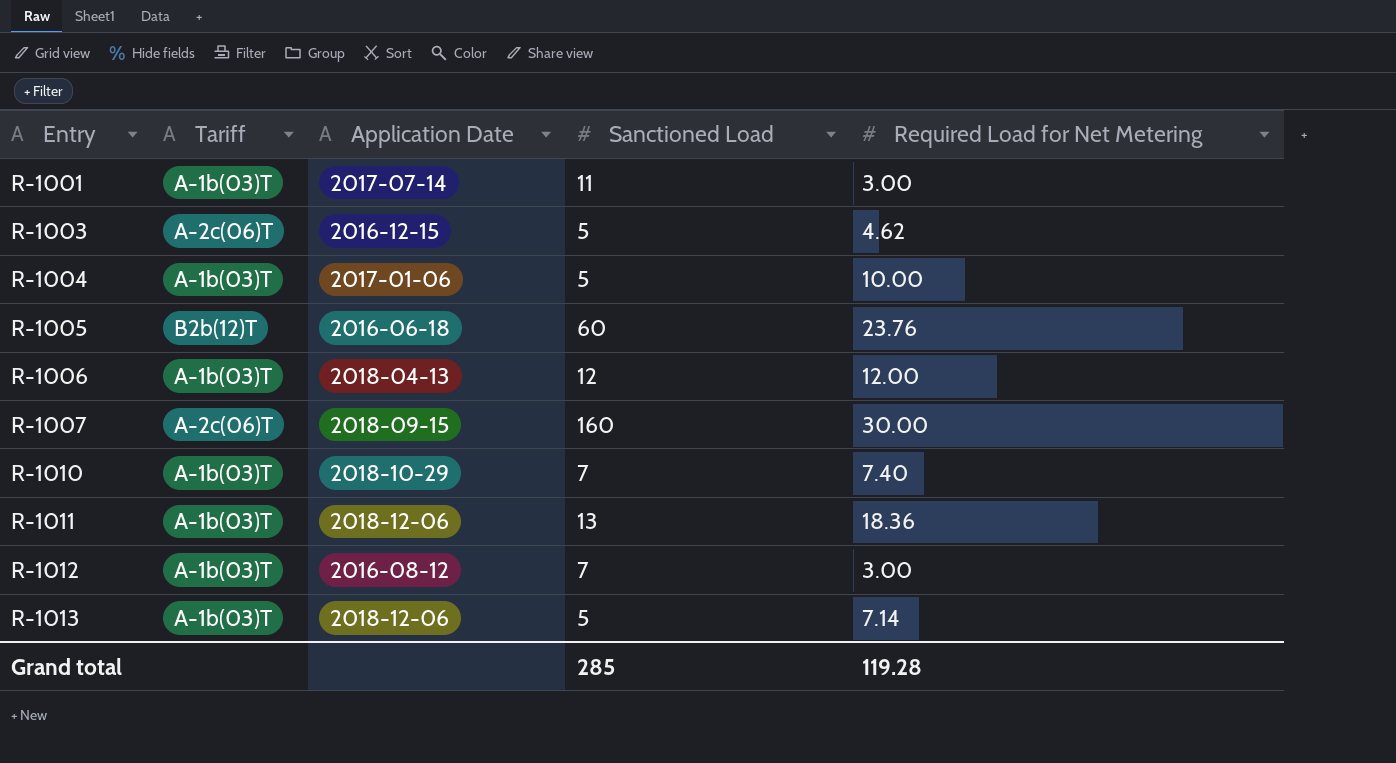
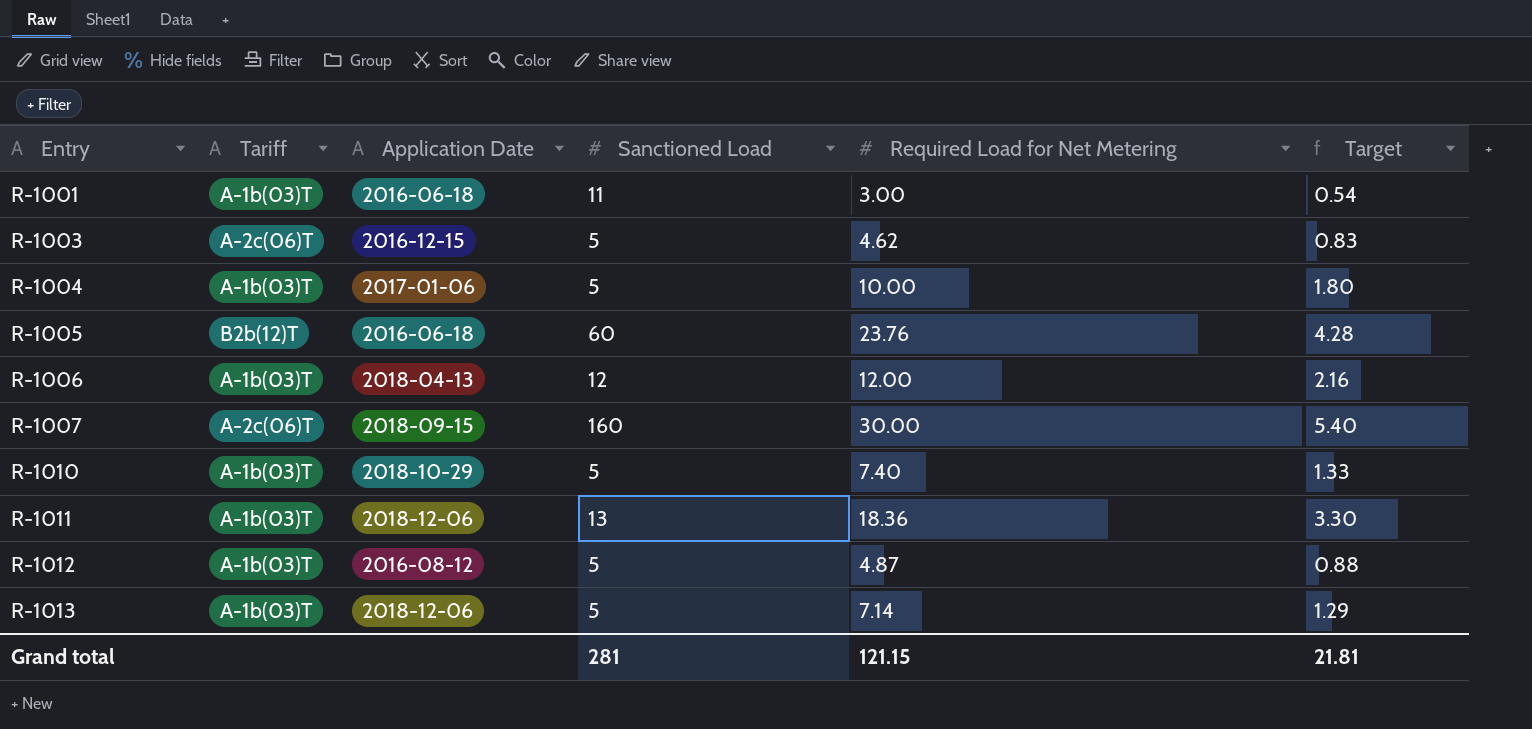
column Target | formula: none -> [Required Load for Net Metering] * 0.18
R-1001 | Application Date: 2017-07-14 -> 2016-06-18
R-1010 | Sanctioned Load: 7 -> 5
R-1012 | Sanctioned Load: 7 -> 5
R-1012 | Required Load for Net Metering: 3.00 -> 4.87
Grand total | Sanctioned Load: 285 -> 281
Grand total | Required Load for Net Metering: 119.28 -> 121.15

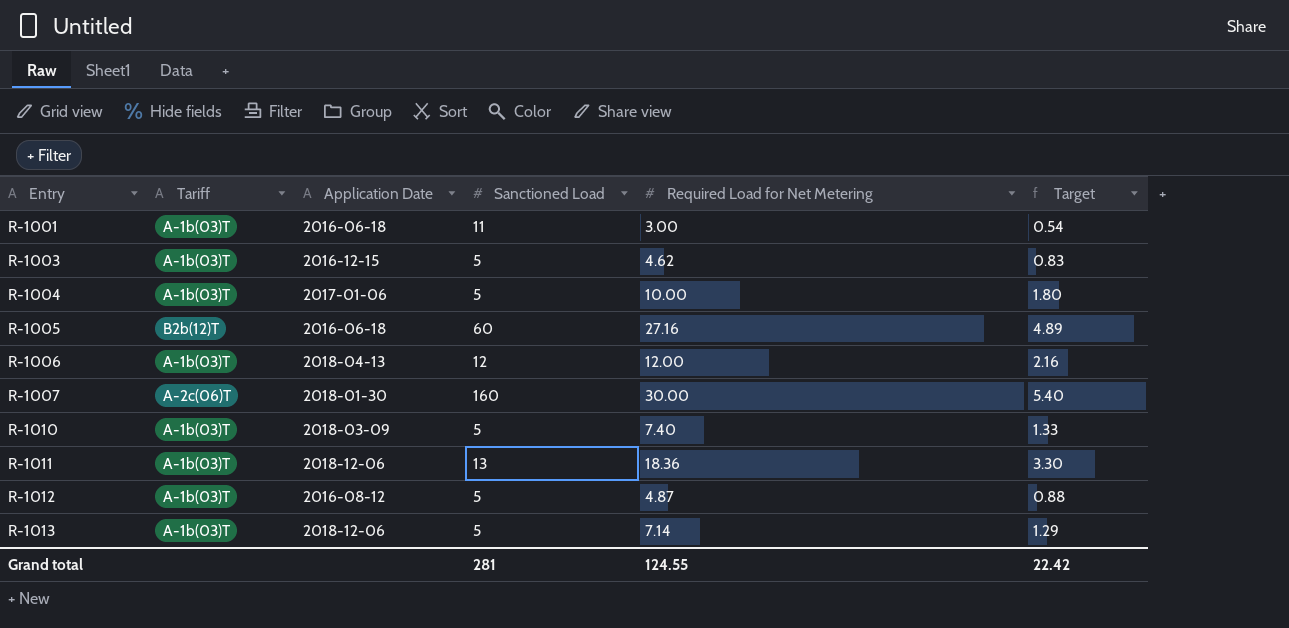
R-1003 | Tariff: A-2c(06)T -> A-1b(03)T
R-1005 | Required Load for Net Metering: 23.76 -> 27.16
R-1005 | Target: 4.28 -> 4.89
R-1007 | Application Date: 2018-09-15 -> 2018-01-30
R-1010 | Application Date: 2018-10-29 -> 2018-03-09
Grand total | Required Load for Net Metering: 121.15 -> 124.55
Grand total | Target: 21.81 -> 22.42

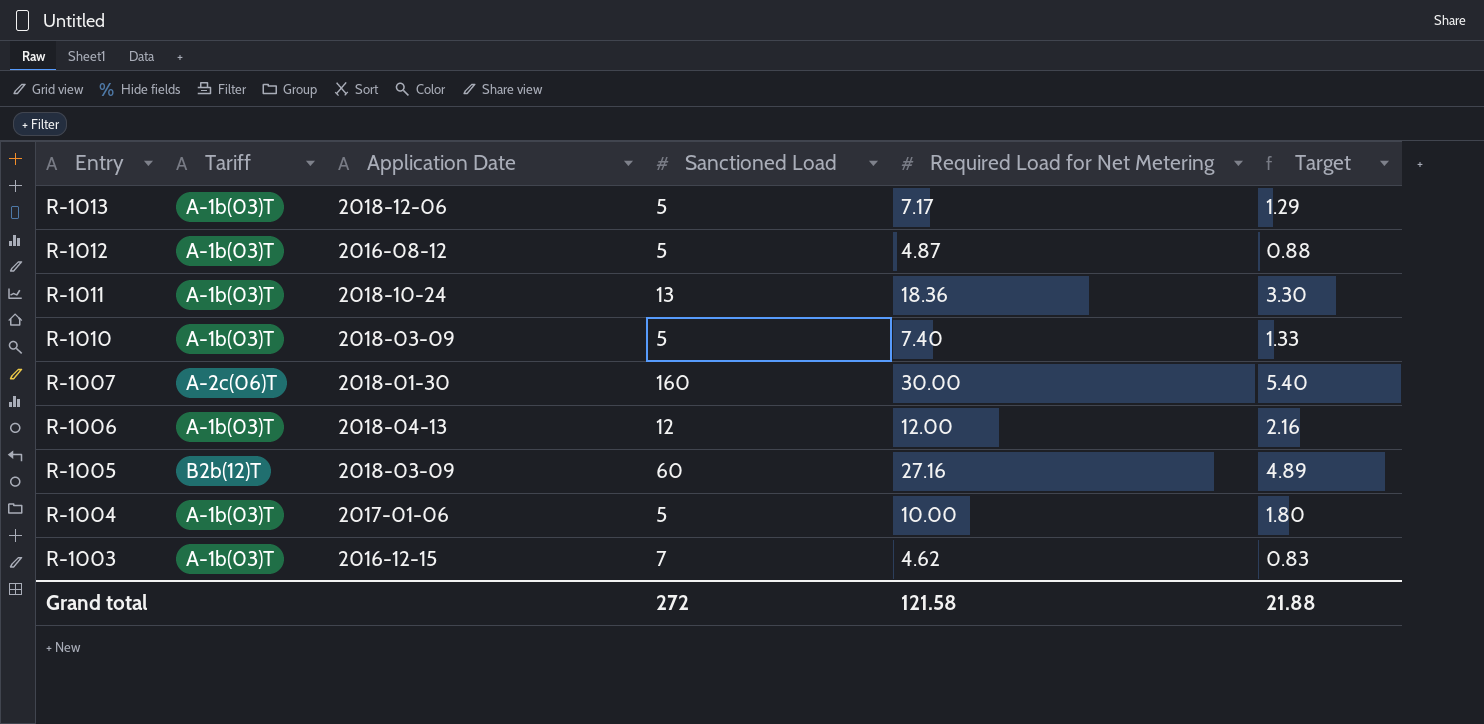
row order: Entry ascending -> Entry descending
row R-1001: A-1b(03)T | 2016-06-18 | 11 | 3.00 | 0.54 -> none
R-1013 | Required Load for Net Metering: 7.14 -> 7.17
R-1011 | Application Date: 2018-12-06 -> 2018-10-24
R-1005 | Application Date: 2016-06-18 -> 2018-03-09
R-1003 | Sanctioned Load: 5 -> 7
Grand total | Sanctioned Load: 281 -> 272
Grand total | Required Load for Net Metering: 124.55 -> 121.58
Grand total | Target: 22.42 -> 21.88

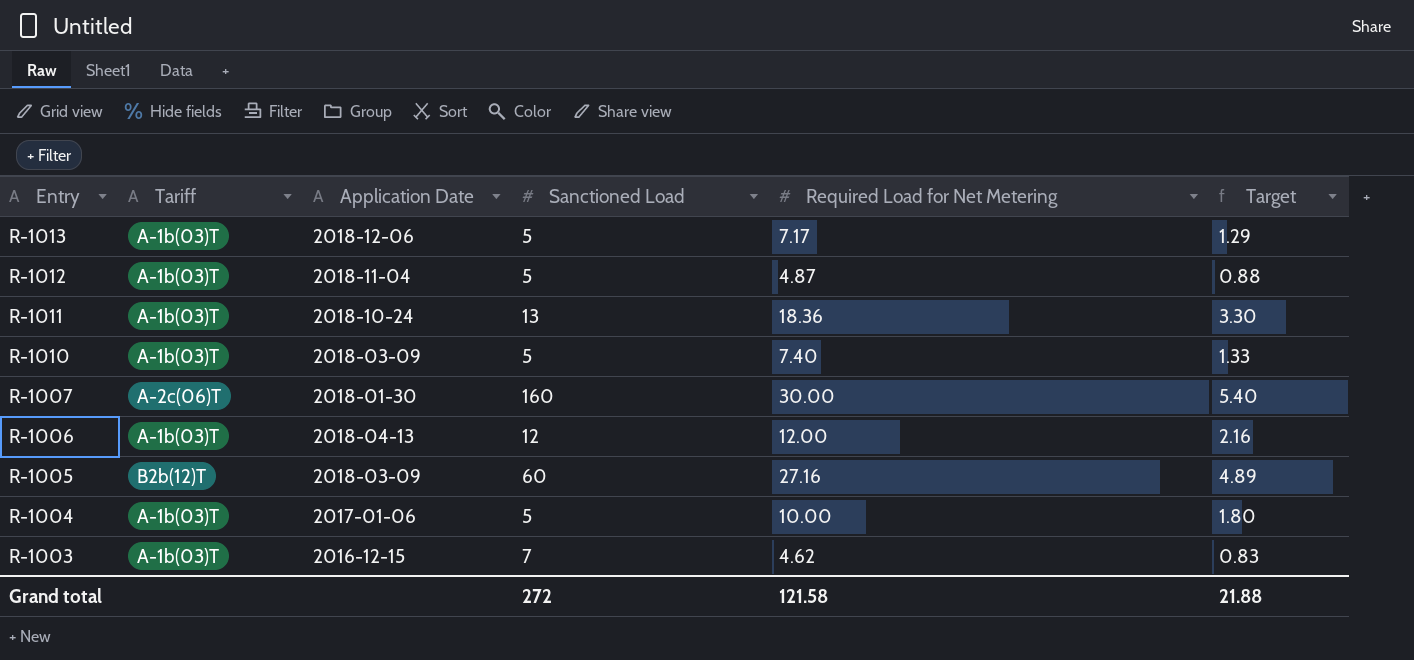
R-1012 | Application Date: 2016-08-12 -> 2018-11-04

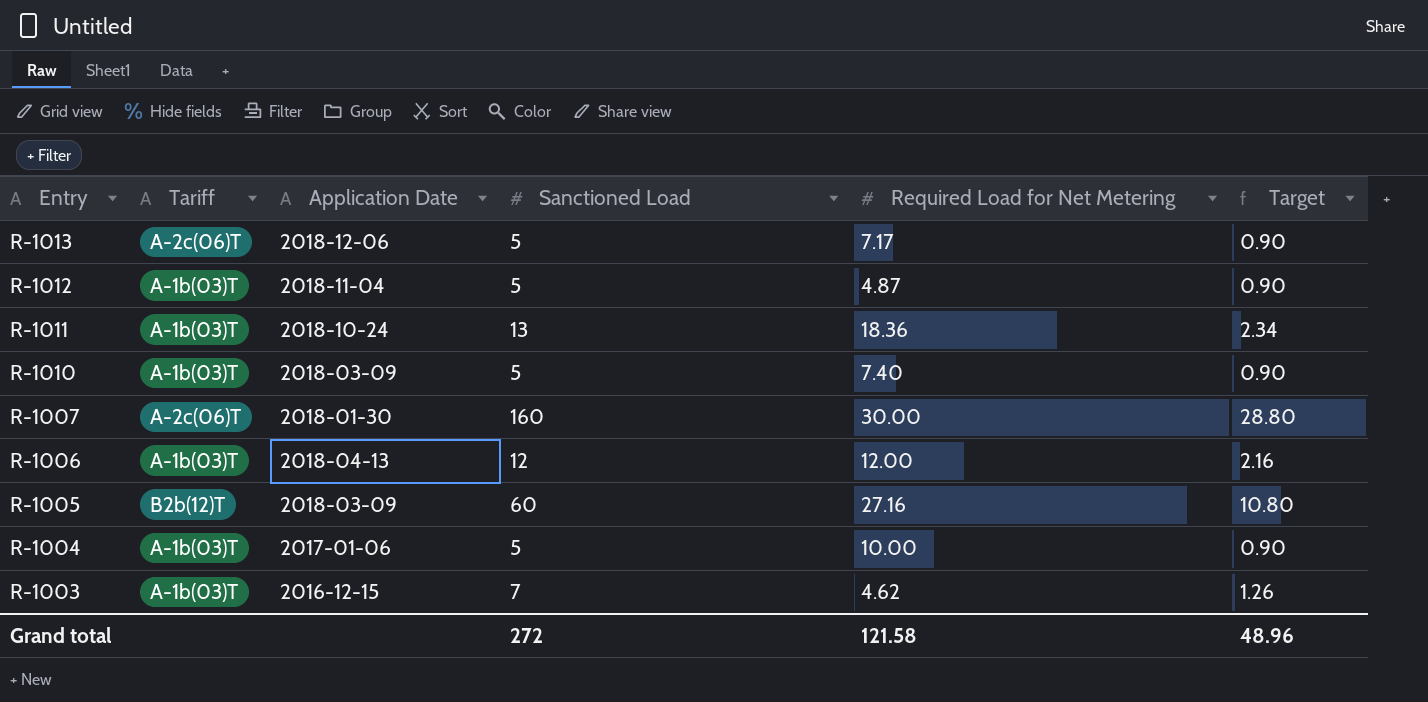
column Target | formula: [Required Load for Net Metering] * 0.18 -> [Sanctioned Load] * 0.18
R-1013 | Tariff: A-1b(03)T -> A-2c(06)T
Grand total | Target: 21.88 -> 48.96

